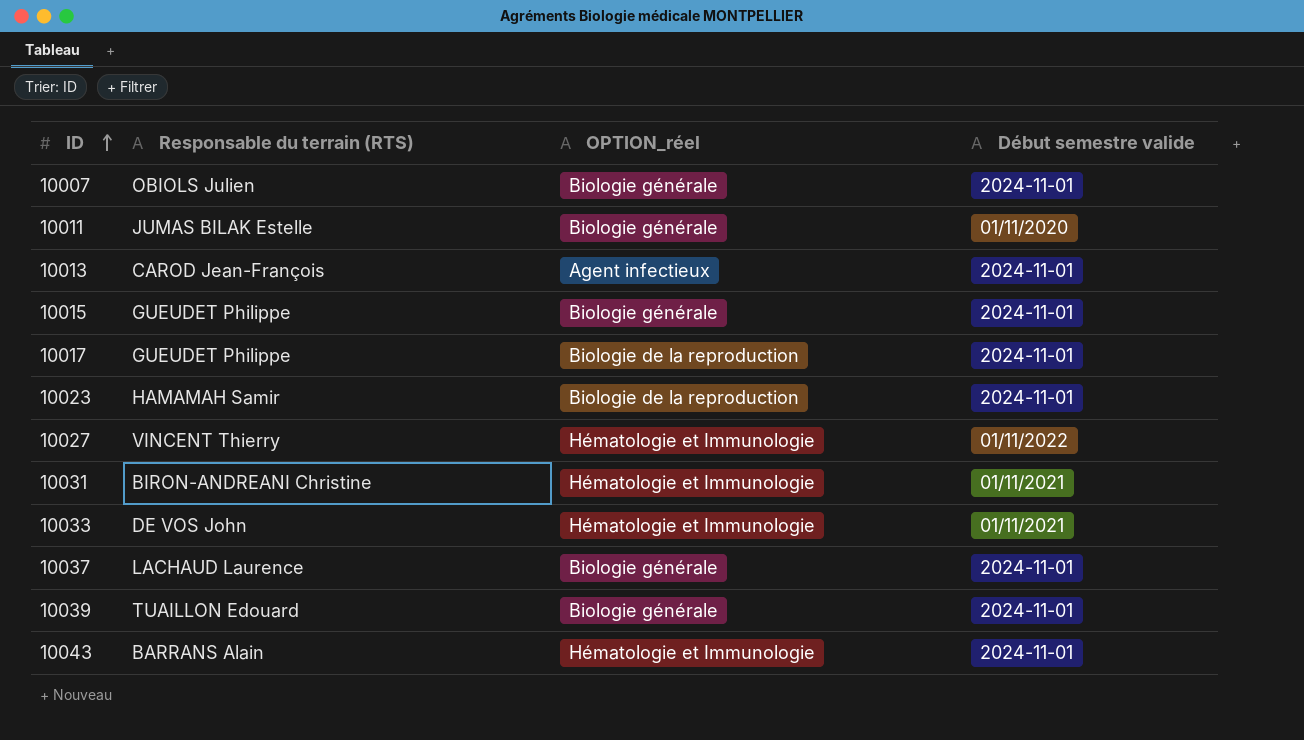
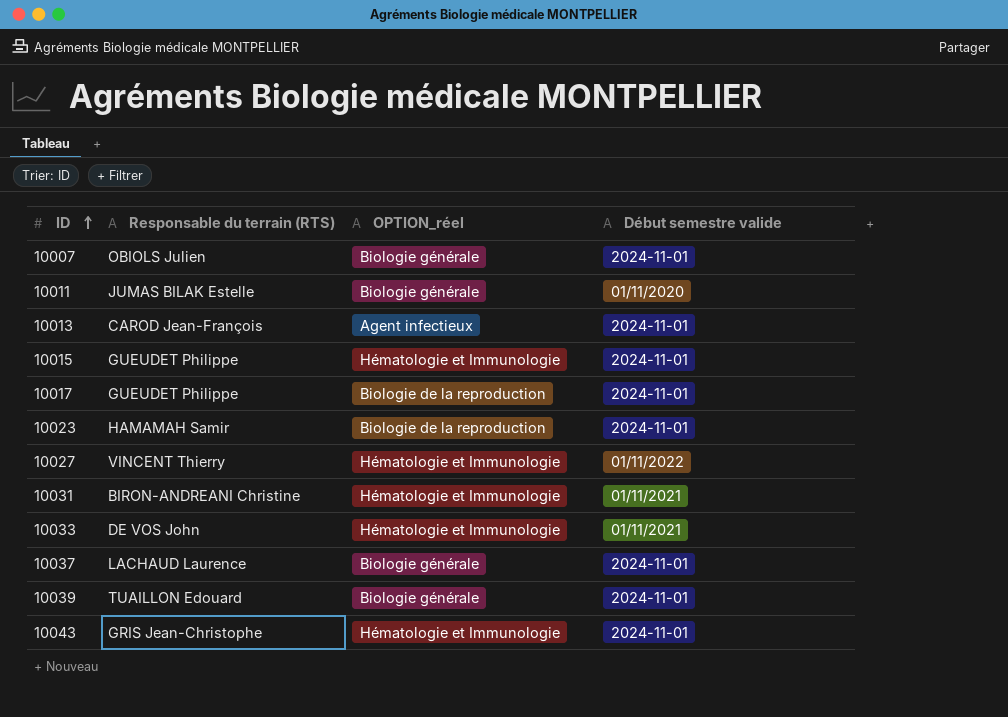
10015 | OPTION_réel: Biologie générale -> Hématologie et Immunologie
10043 | Responsable du terrain (RTS): BARRANS Alain -> GRIS Jean-Christophe

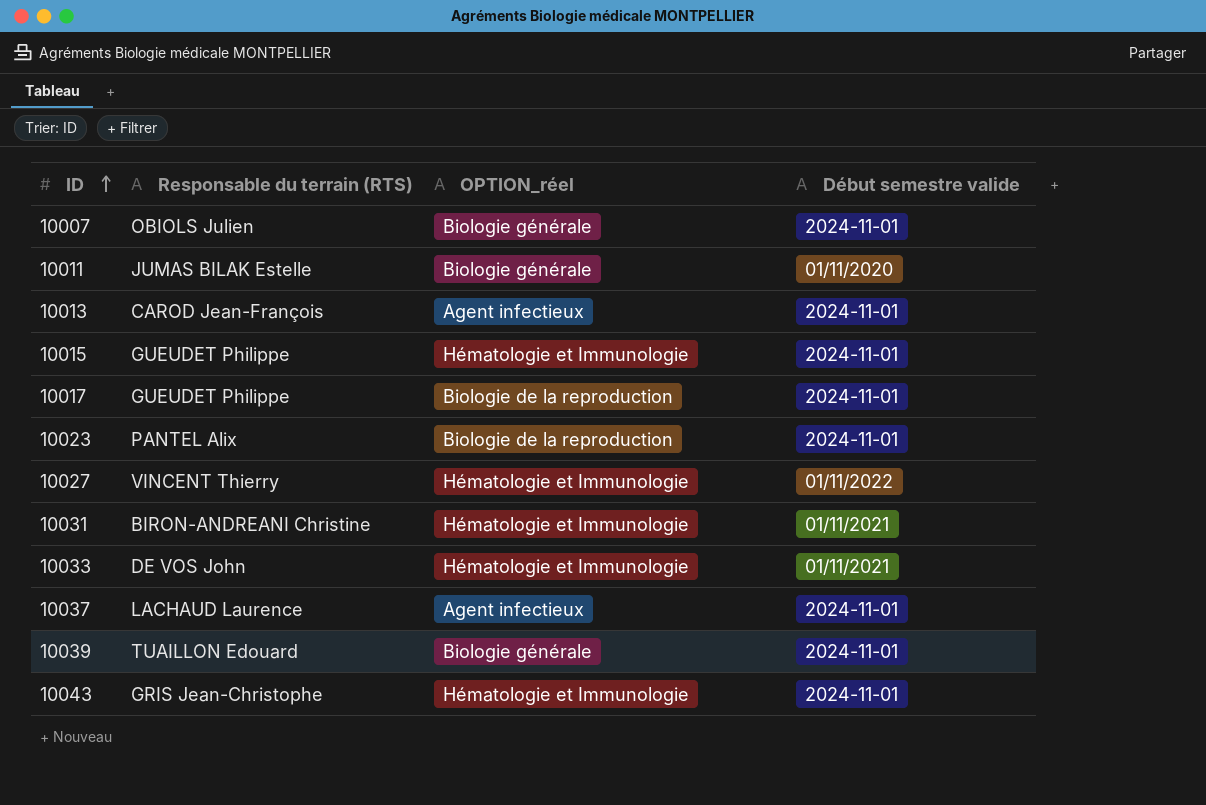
10023 | Responsable du terrain (RTS): HAMAMAH Samir -> PANTEL Alix
10037 | OPTION_réel: Biologie générale -> Agent infectieux

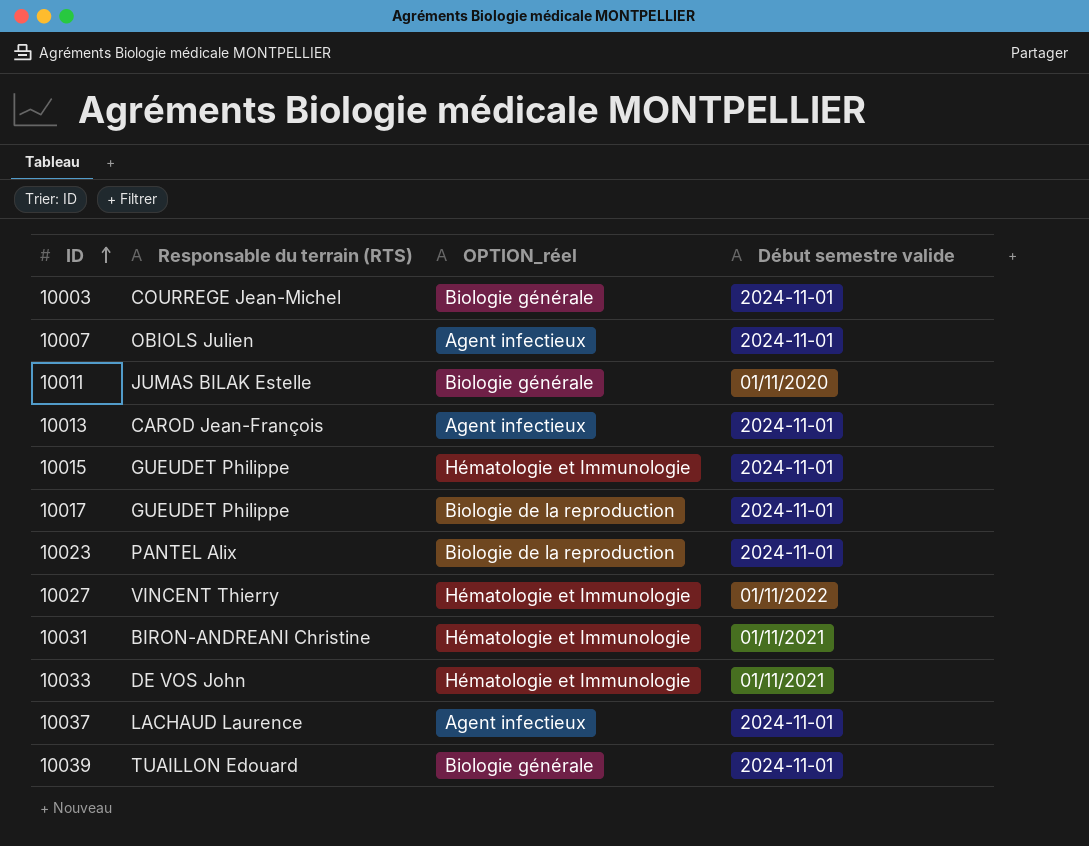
row 10043: GRIS Jean-Christophe | Hématologie et Immunologie | 2024-11-01 -> none
row 10003: none -> COURREGE Jean-Michel | Biologie générale | 2024-11-01
10007 | OPTION_réel: Biologie générale -> Agent infectieux

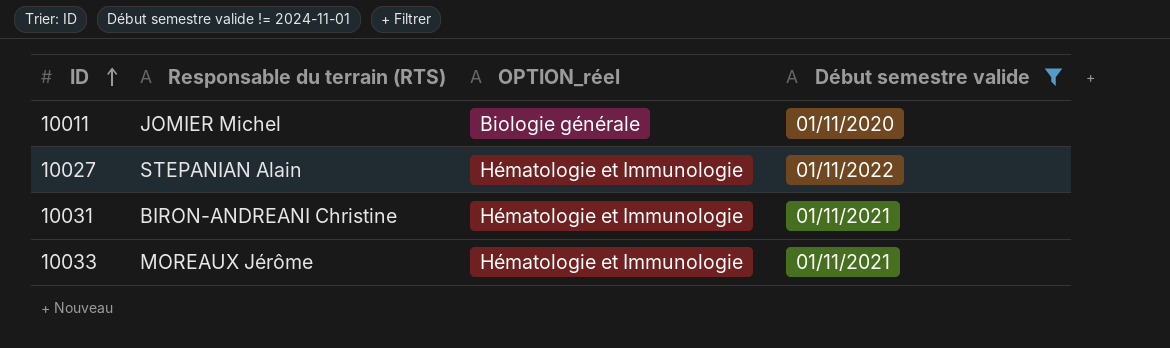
filter: none -> Début semestre valide != 2024-11-01
10011 | Responsable du terrain (RTS): JUMAS BILAK Estelle -> JOMIER Michel
10027 | Responsable du terrain (RTS): VINCENT Thierry -> STEPANIAN Alain
10033 | Responsable du terrain (RTS): DE VOS John -> MOREAUX Jérôme

